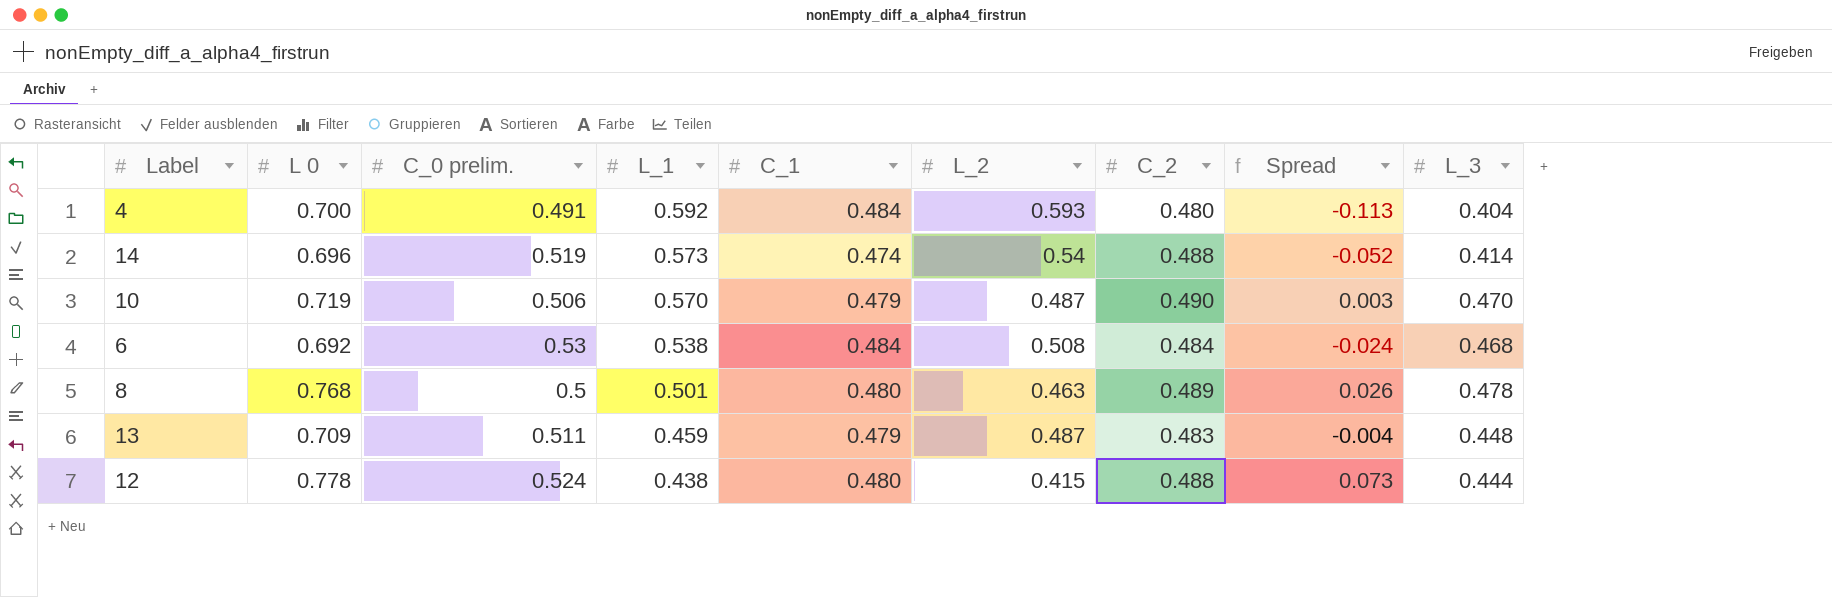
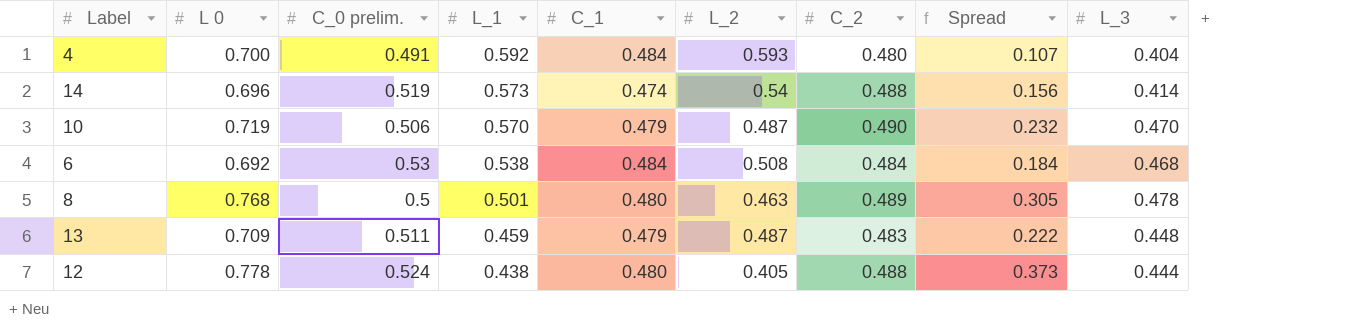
column Spread | formula: [C_2] - [L_2] -> [L 0] - [L_2]
12 | L_2: 0.415 -> 0.405

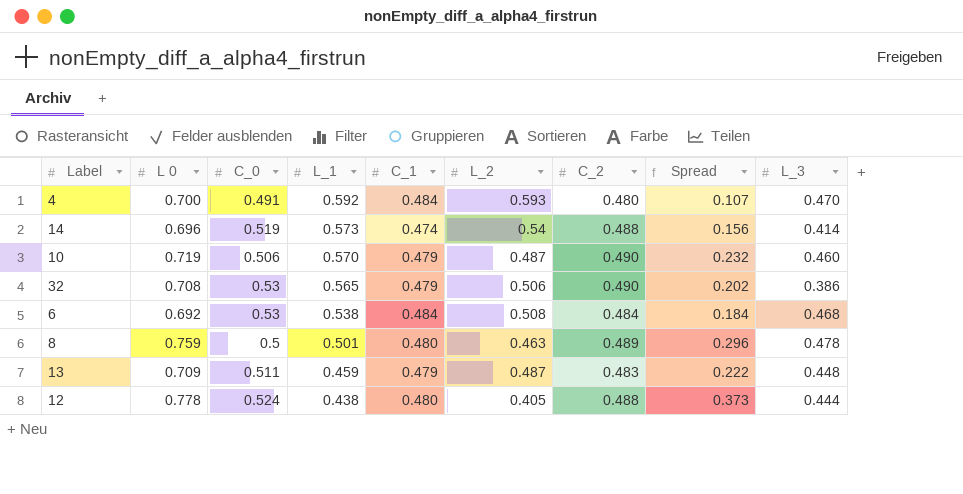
column name: C_0 prelim. -> C_0
4 | L_3: 0.404 -> 0.470
10 | L_3: 0.470 -> 0.460
row 32: none -> 0.708 | 0.53 | 0.565 | 0.479 | 0.506 | 0.490 | 0.202 | 0.386
8 | L 0: 0.768 -> 0.759
8 | Spread: 0.305 -> 0.296

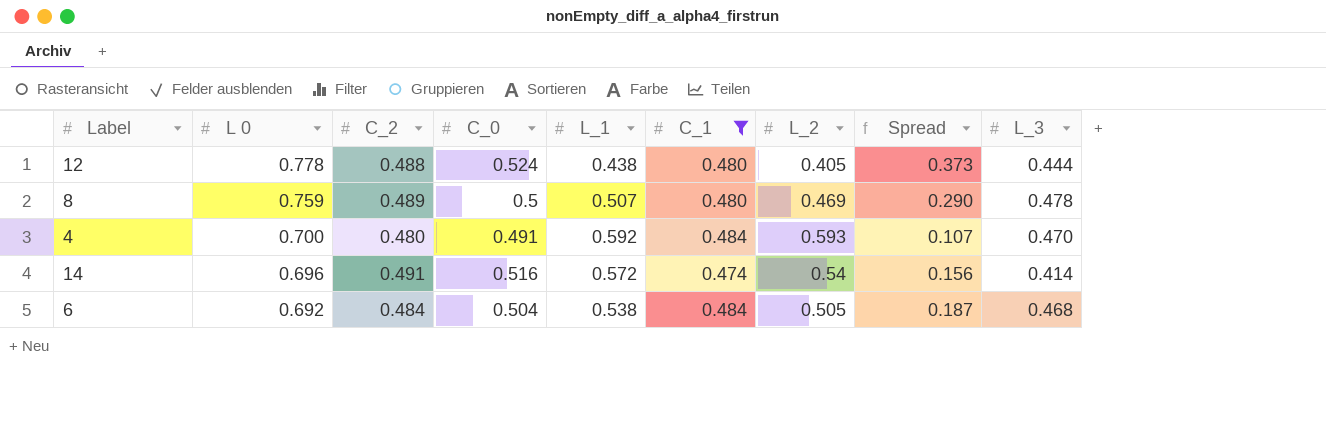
filter: none -> C_1 != 0.479
row order: L_1 descending -> L 0 descending
column C_2 | position: 7 -> 3
8 | L_1: 0.501 -> 0.507
8 | L_2: 0.463 -> 0.469
8 | Spread: 0.296 -> 0.290
14 | C_2: 0.488 -> 0.491
14 | C_0: 0.519 -> 0.516
14 | L_1: 0.573 -> 0.572
6 | C_0: 0.53 -> 0.504
6 | L_2: 0.508 -> 0.505
6 | Spread: 0.184 -> 0.187

